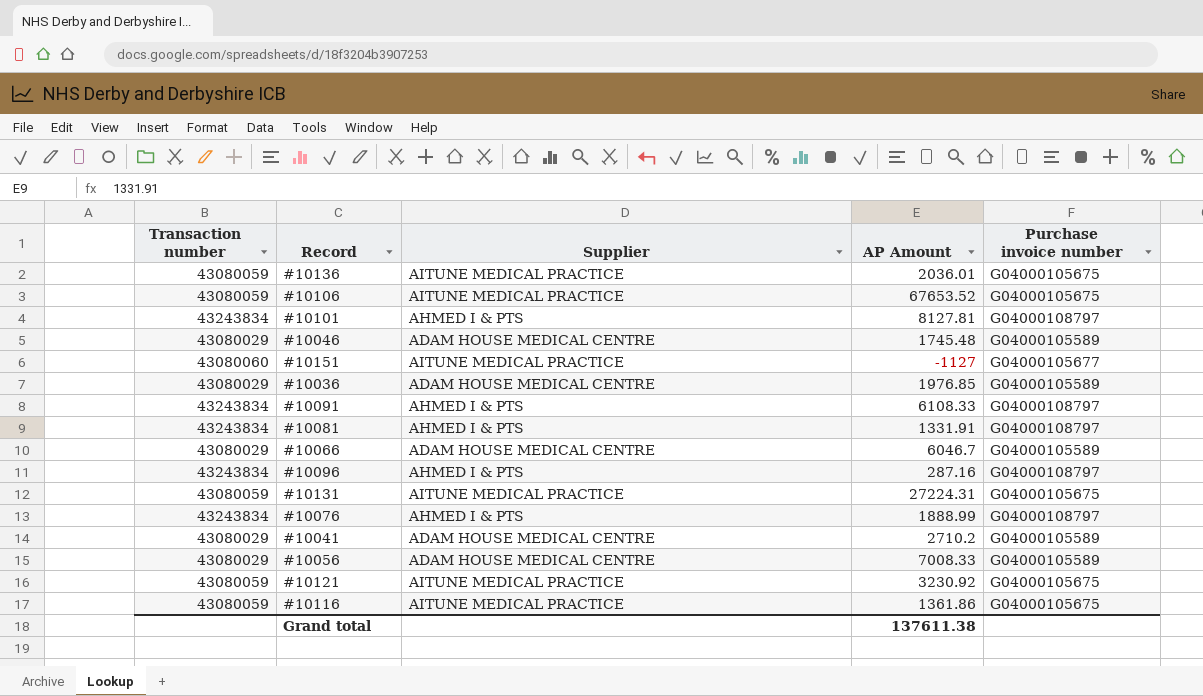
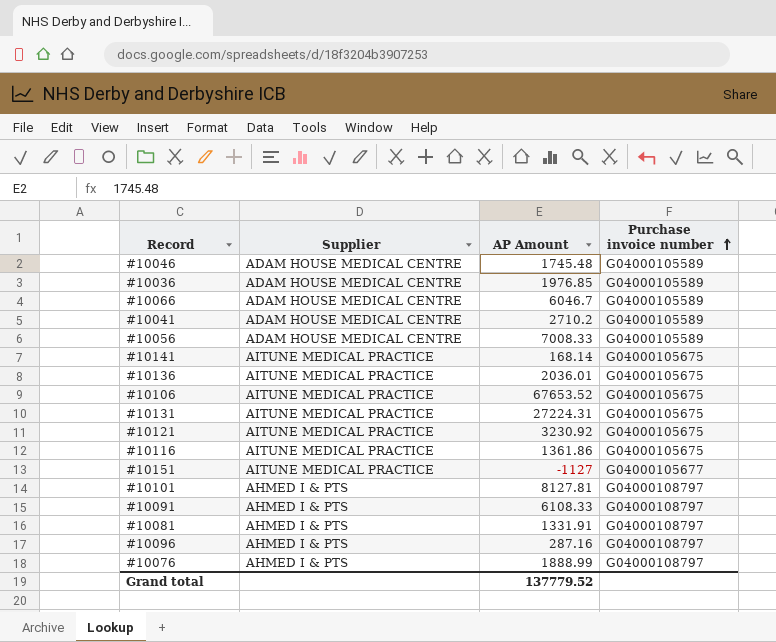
row order: none -> Purchase invoice number ascending
column Transaction number | position: 1 -> none
row #10141: none -> AITUNE MEDICAL PRACTICE | 168.14 | G04000105675
Grand total | AP Amount: 137611.38 -> 137779.52

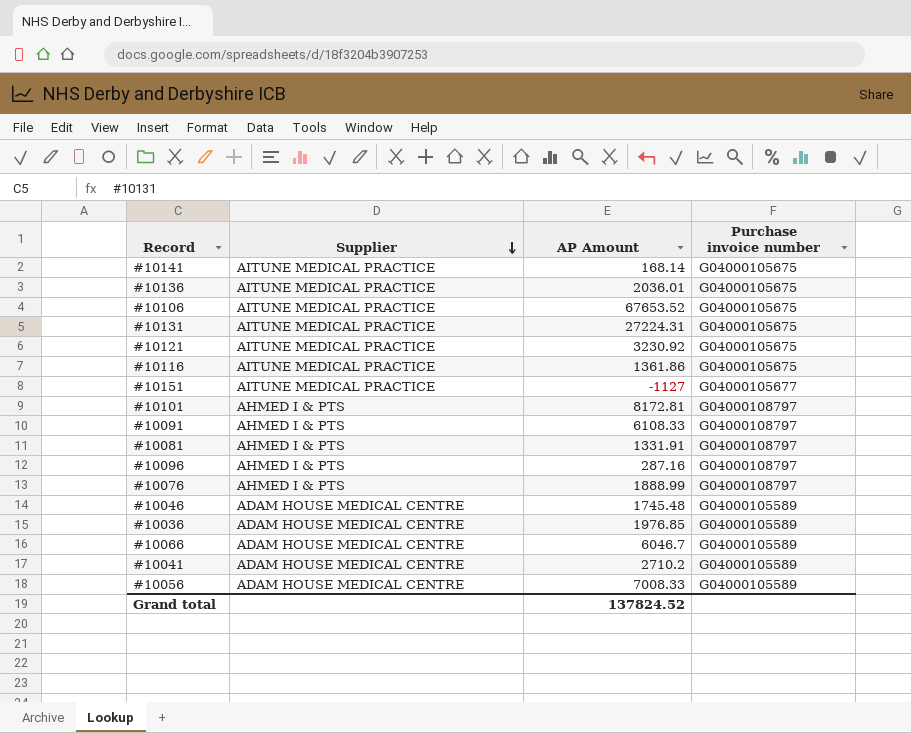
row order: Purchase invoice number ascending -> Supplier descending
#10101 | AP Amount: 8127.81 -> 8172.81
Grand total | AP Amount: 137779.52 -> 137824.52

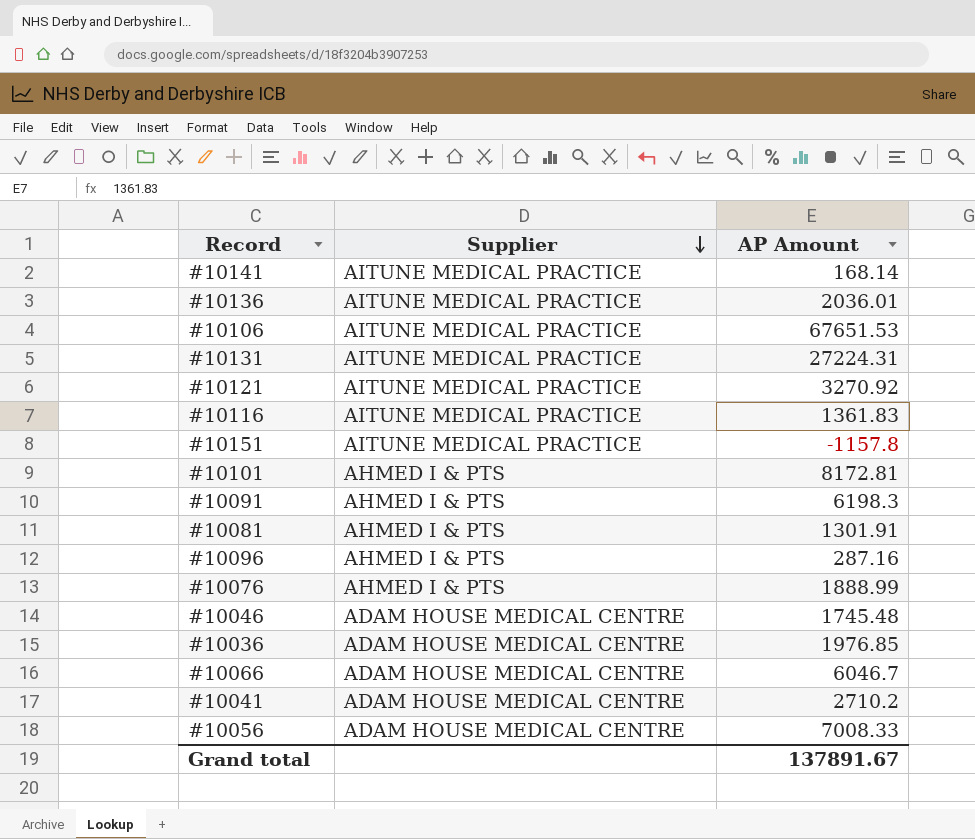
column Purchase invoice number | position: 4 -> none
#10106 | AP Amount: 67653.52 -> 67651.53
#10121 | AP Amount: 3230.92 -> 3270.92
#10116 | AP Amount: 1361.86 -> 1361.83
#10151 | AP Amount: -1127 -> -1157.8
#10091 | AP Amount: 6108.33 -> 6198.3
#10081 | AP Amount: 1331.91 -> 1301.91
Grand total | AP Amount: 137824.52 -> 137891.67

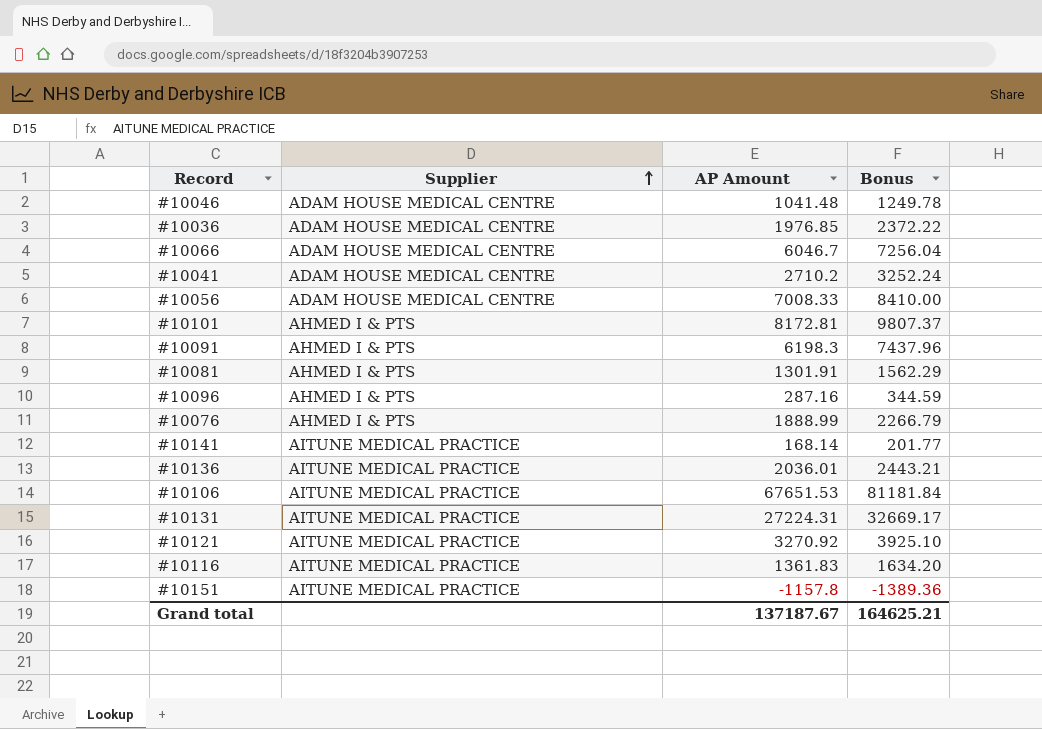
row order: Supplier descending -> Supplier ascending
column Bonus | formula: none -> [AP Amount] * 1.2
#10046 | AP Amount: 1745.48 -> 1041.48
Grand total | AP Amount: 137891.67 -> 137187.67

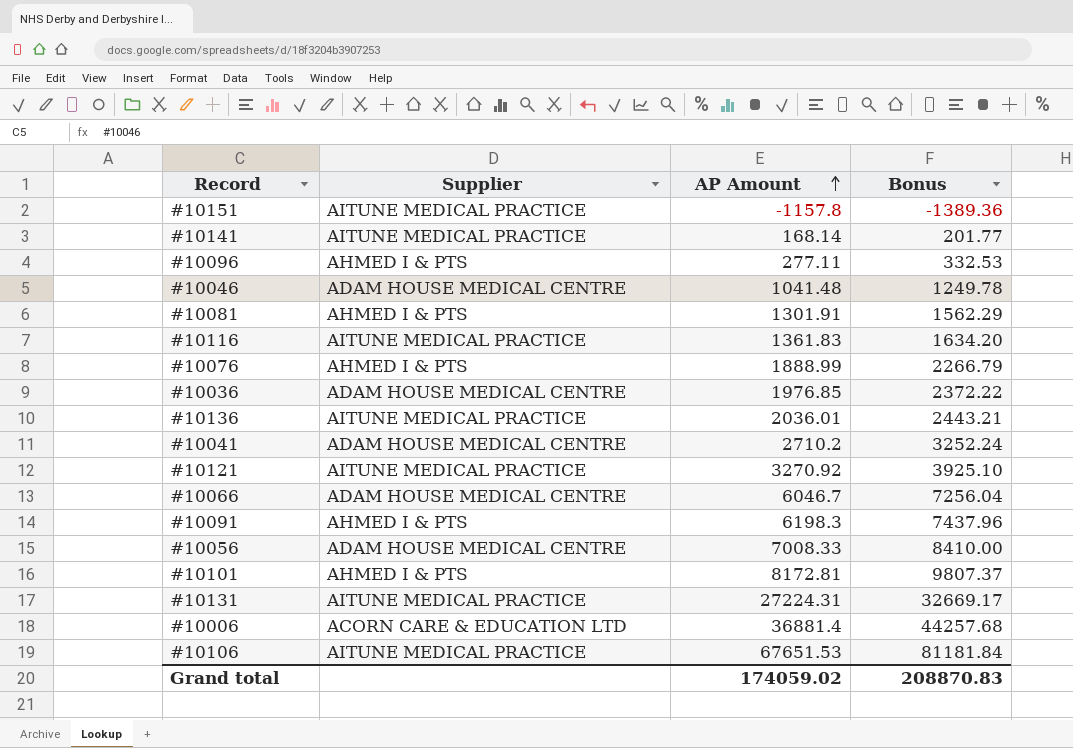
row order: Supplier ascending -> AP Amount ascending
#10096 | AP Amount: 287.16 -> 277.11
#10096 | Bonus: 344.59 -> 332.53
row #10006: none -> ACORN CARE & EDUCATION LTD | 36881.4 | 44257.68
Grand total | AP Amount: 137187.67 -> 174059.02
Grand total | Bonus: 164625.21 -> 208870.83

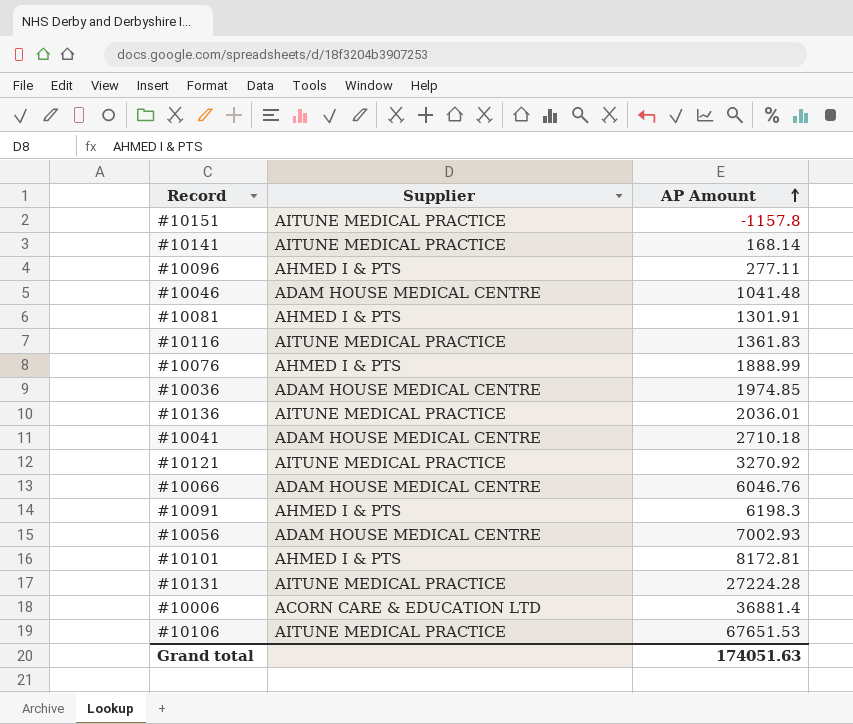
column Bonus | formula: [AP Amount] * 1.2 -> none
#10036 | AP Amount: 1976.85 -> 1974.85
#10041 | AP Amount: 2710.2 -> 2710.18
#10066 | AP Amount: 6046.7 -> 6046.76
#10056 | AP Amount: 7008.33 -> 7002.93
#10131 | AP Amount: 27224.31 -> 27224.28
Grand total | AP Amount: 174059.02 -> 174051.63

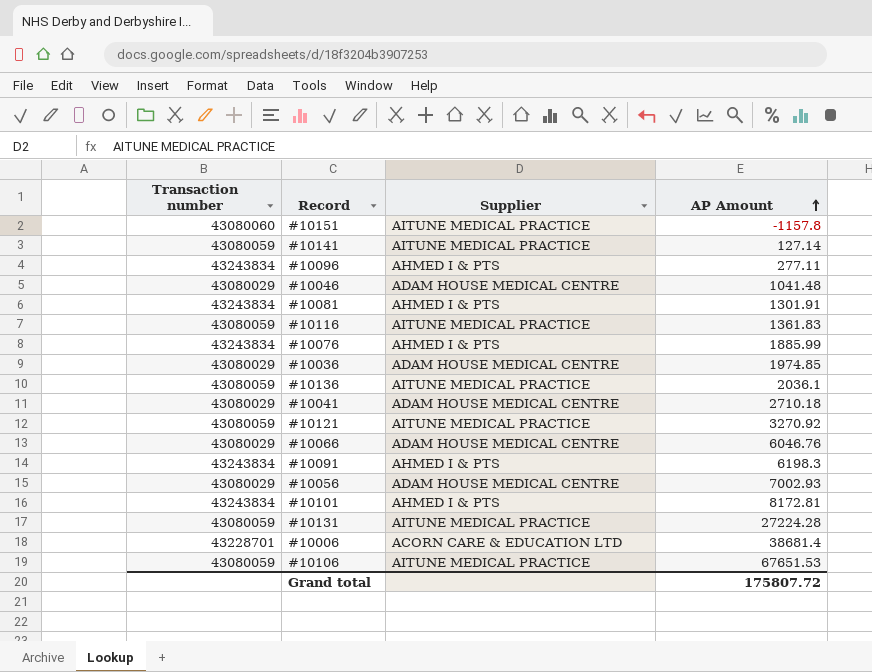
column Transaction number | position: none -> 1
#10141 | AP Amount: 168.14 -> 127.14
#10076 | AP Amount: 1888.99 -> 1885.99
#10136 | AP Amount: 2036.01 -> 2036.1
#10006 | AP Amount: 36881.4 -> 38681.4
Grand total | AP Amount: 174051.63 -> 175807.72

